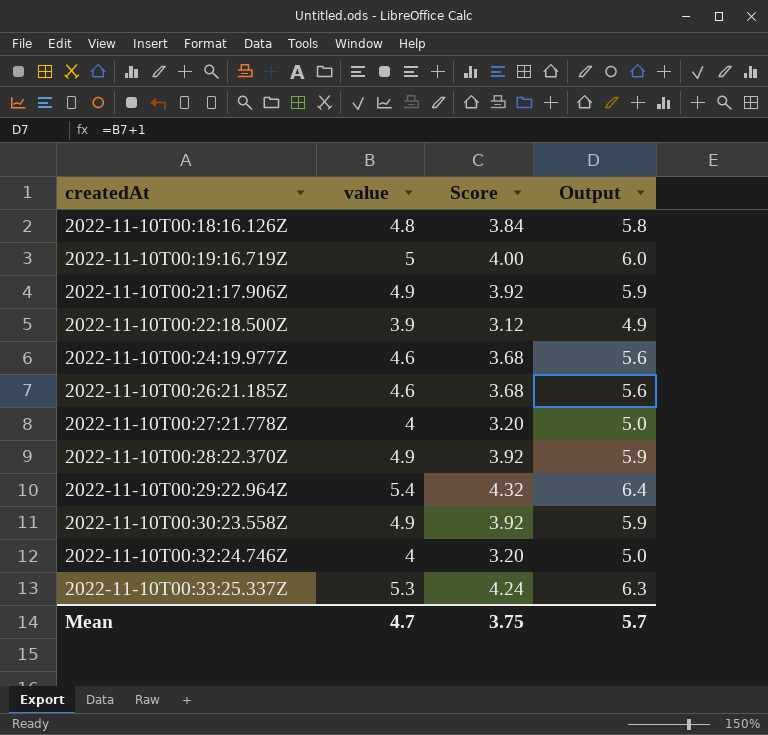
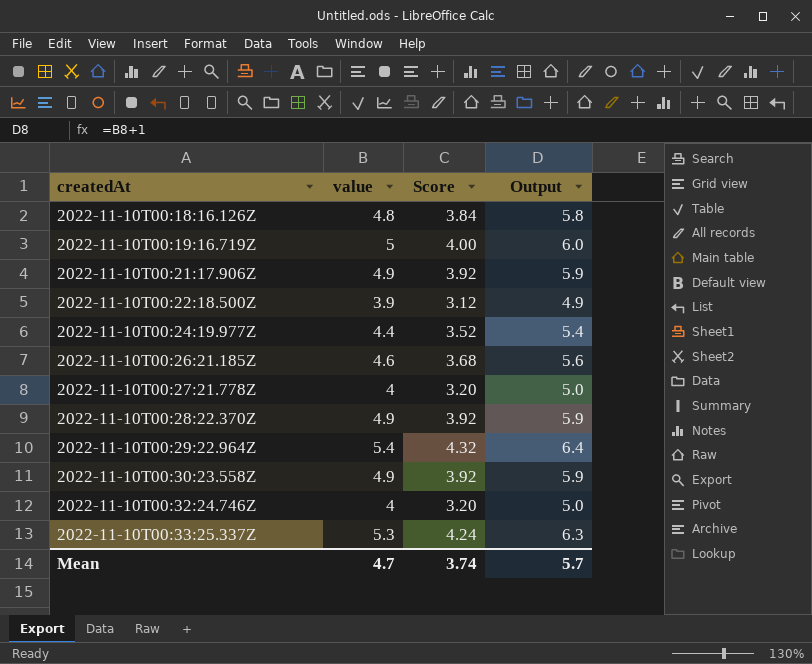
2022-11-10T00:24:19.977Z | value: 4.6 -> 4.4
2022-11-10T00:24:19.977Z | Score: 3.68 -> 3.52
2022-11-10T00:24:19.977Z | Output: 5.6 -> 5.4
Mean | Score: 3.75 -> 3.74

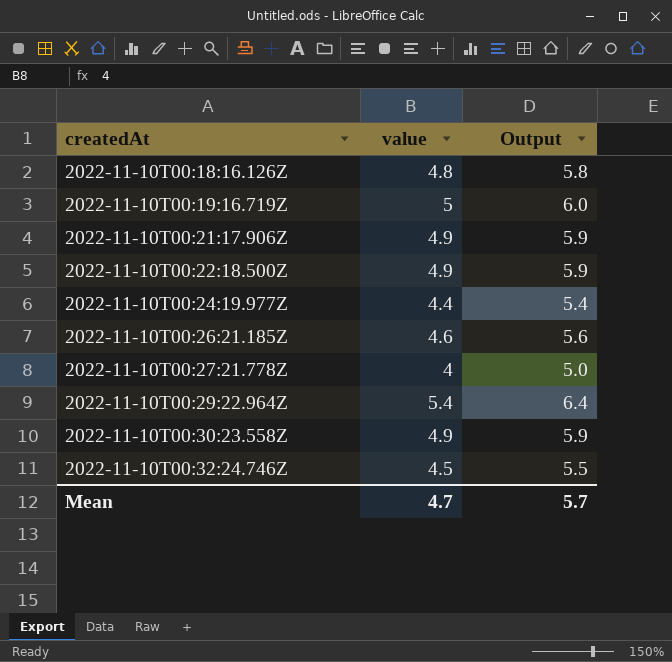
column Score | formula: [value] * 0.8 -> none
row 2022-11-10T00:28:22.370Z: 4.9 | 3.92 | 5.9 -> none
row 2022-11-10T00:33:25.337Z: 5.3 | 4.24 | 6.3 -> none
2022-11-10T00:22:18.500Z | value: 3.9 -> 4.9
2022-11-10T00:22:18.500Z | Output: 4.9 -> 5.9
2022-11-10T00:32:24.746Z | value: 4 -> 4.5
2022-11-10T00:32:24.746Z | Output: 5.0 -> 5.5

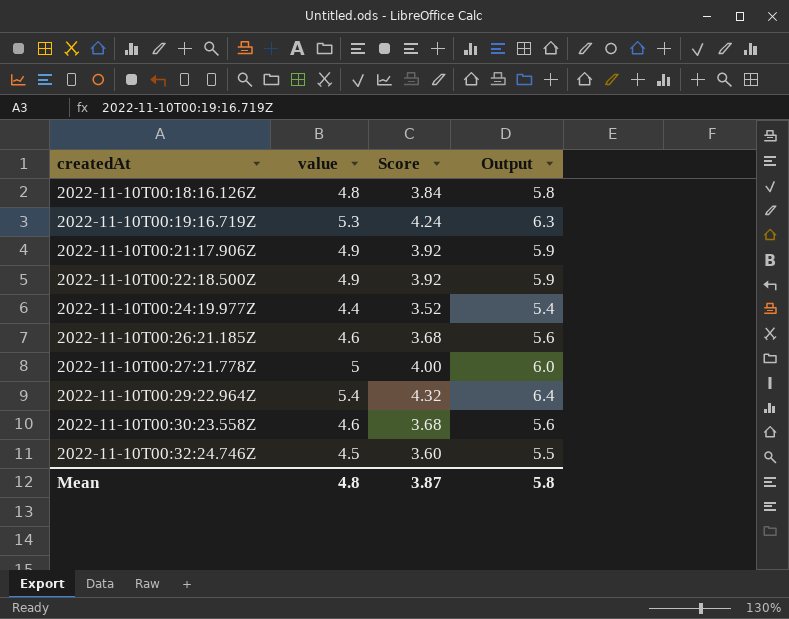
column Score | formula: none -> [value] * 0.8
2022-11-10T00:19:16.719Z | value: 5 -> 5.3
2022-11-10T00:19:16.719Z | Output: 6.0 -> 6.3
2022-11-10T00:27:21.778Z | value: 4 -> 5
2022-11-10T00:27:21.778Z | Output: 5.0 -> 6.0
2022-11-10T00:30:23.558Z | value: 4.9 -> 4.6
2022-11-10T00:30:23.558Z | Output: 5.9 -> 5.6
Mean | value: 4.7 -> 4.8
Mean | Output: 5.7 -> 5.8

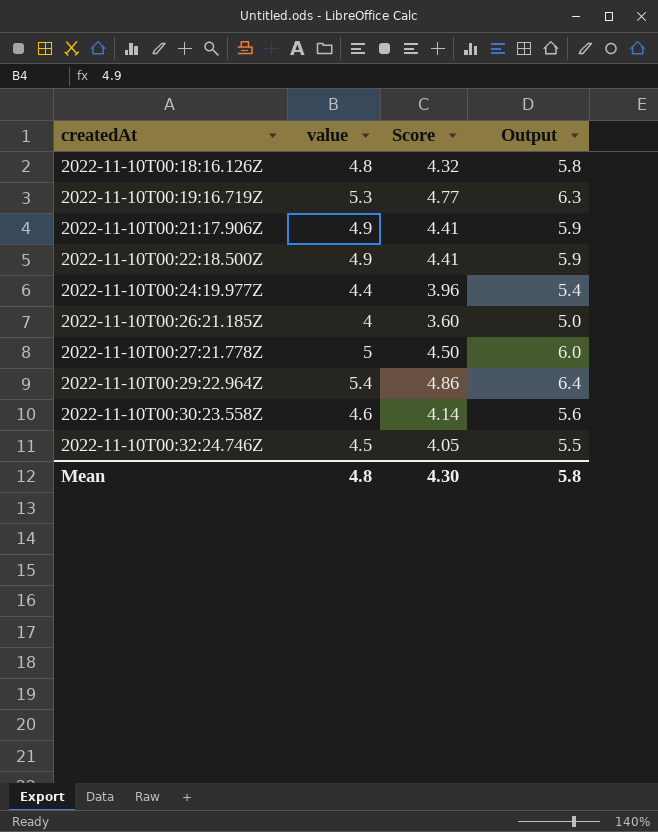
column Score | formula: [value] * 0.8 -> [value] * 0.9
2022-11-10T00:26:21.185Z | value: 4.6 -> 4
2022-11-10T00:26:21.185Z | Output: 5.6 -> 5.0
Mean | Score: 3.87 -> 4.30

